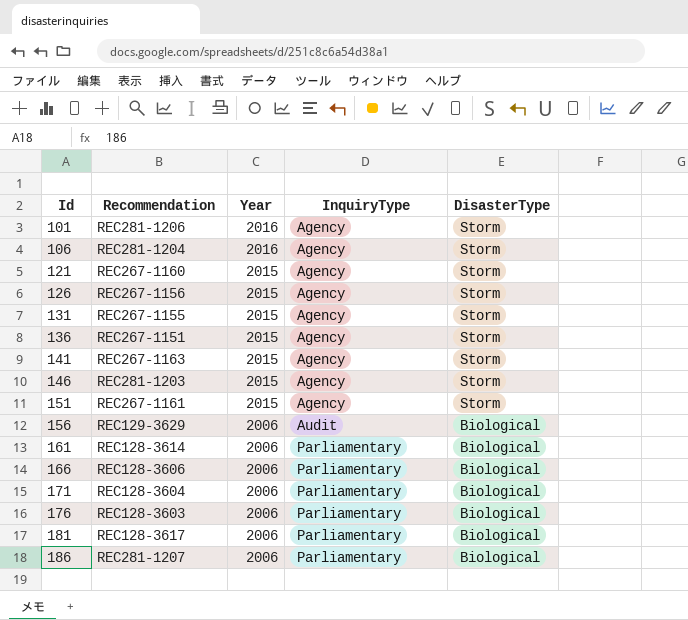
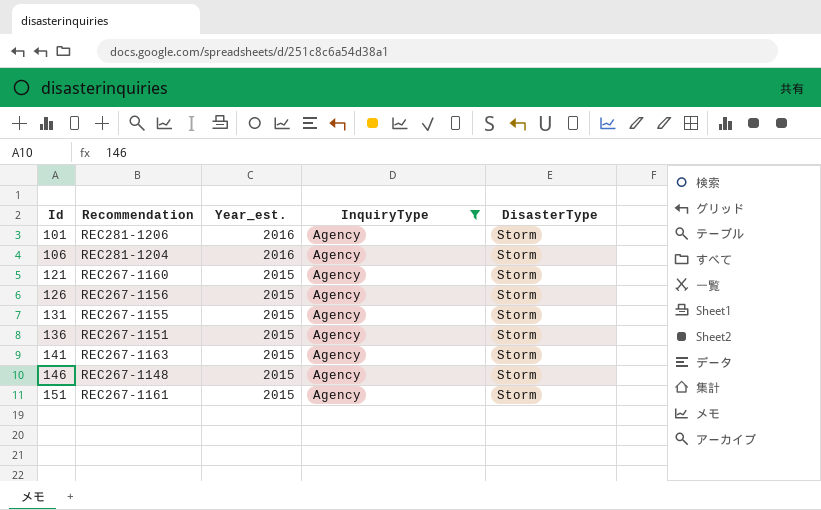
filter: none -> InquiryType = Agency
column name: Year -> Year_est.
146 | Recommendation: REC281-1203 -> REC267-1148

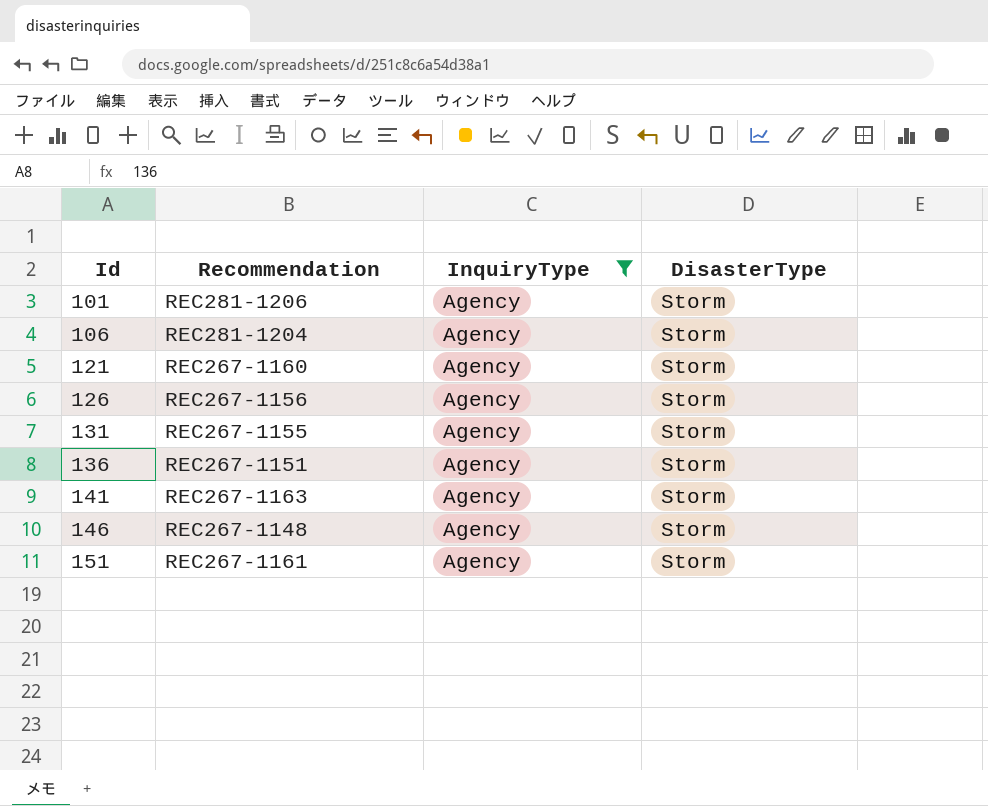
column Year_est. | position: 3 -> none

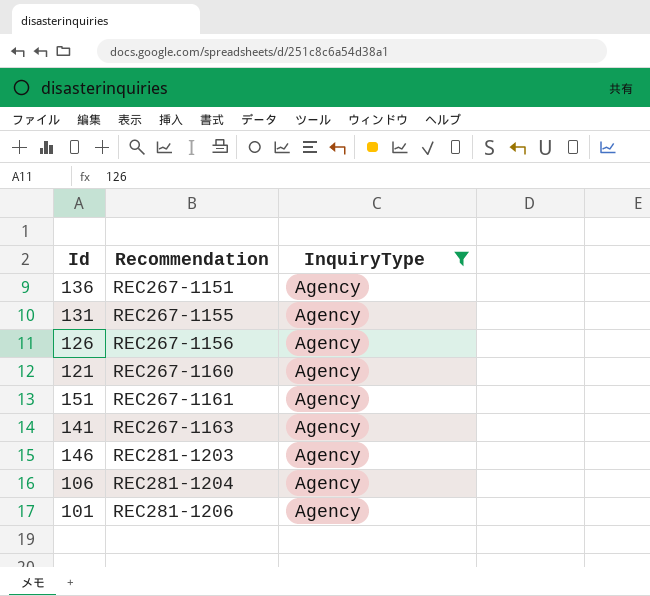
row order: Id ascending -> Recommendation ascending
column DisasterType | position: 4 -> none
146 | Recommendation: REC267-1148 -> REC281-1203

